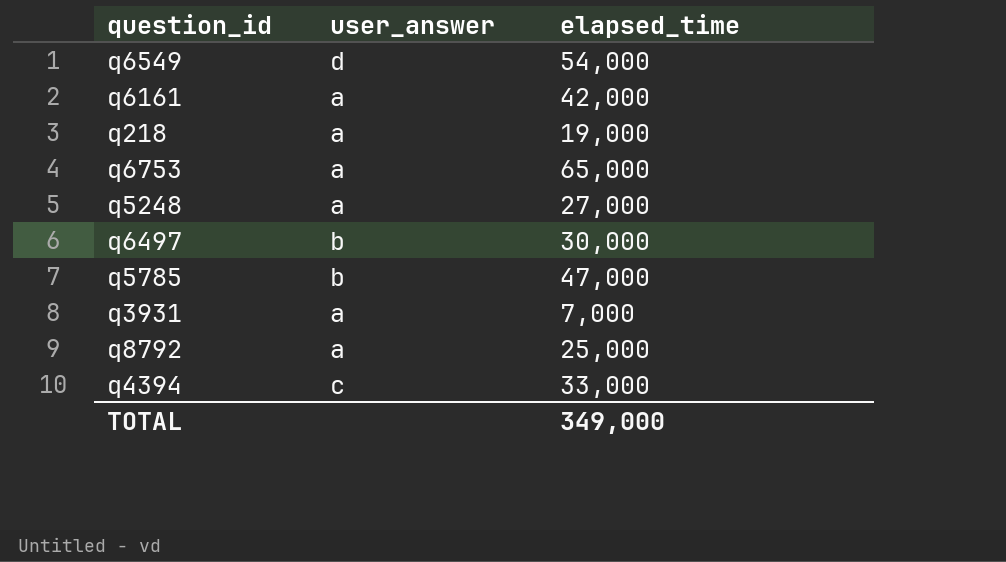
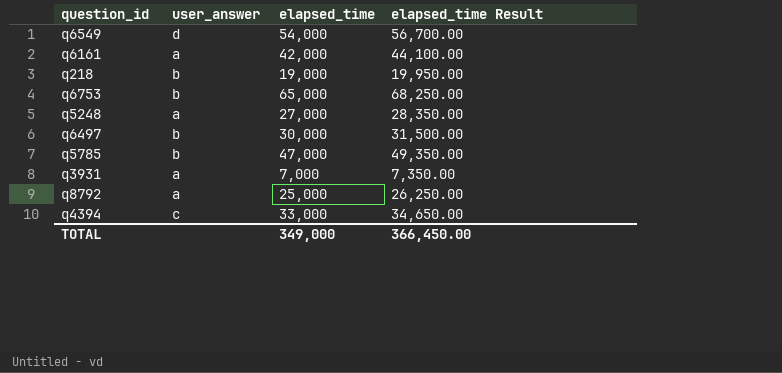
column elapsed_time Result | formula: none -> [elapsed_time] * 1.05
q218 | user_answer: a -> b
q6753 | user_answer: a -> b

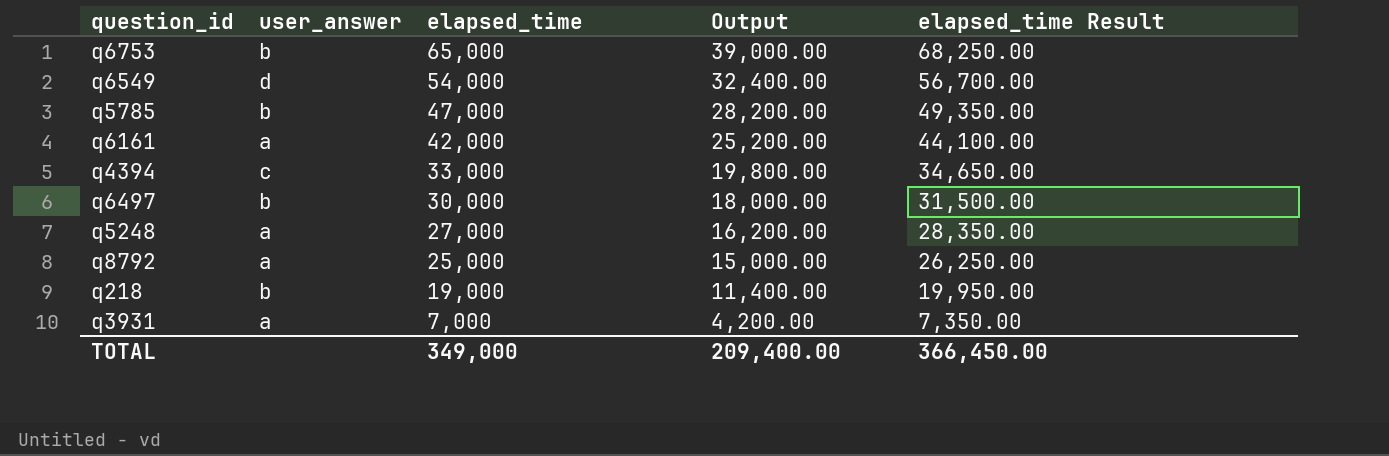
row order: none -> elapsed_time descending
column Output | formula: none -> [elapsed_time] * 0.6

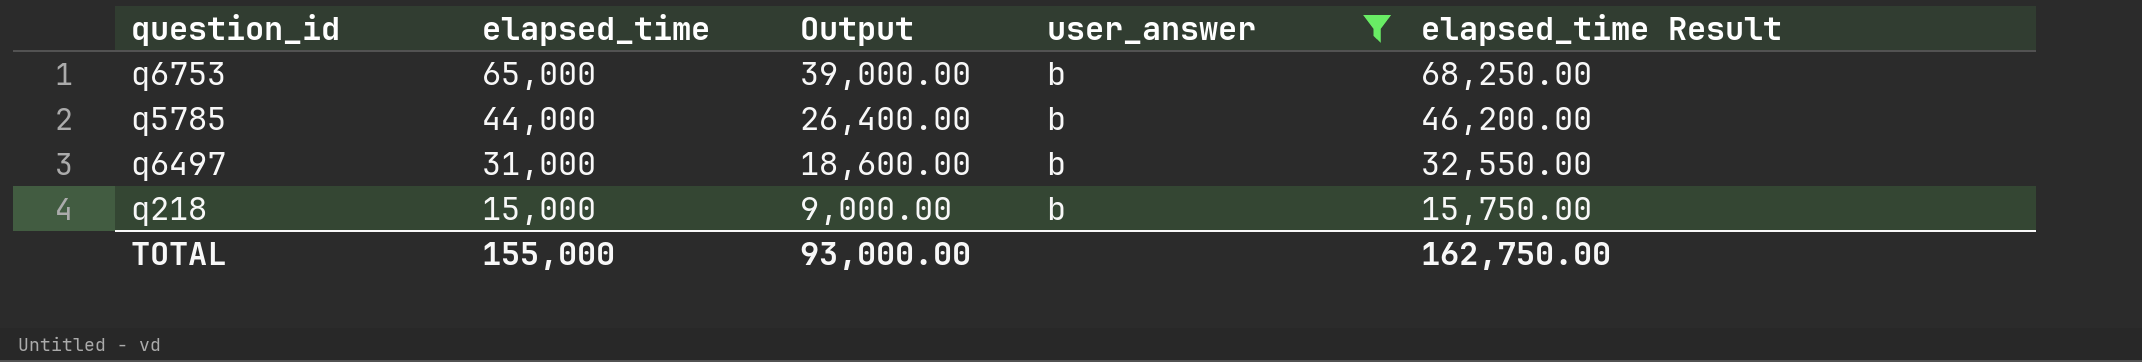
filter: none -> user_answer = b
column user_answer | position: 2 -> 4
q5785 | elapsed_time: 47,000 -> 44,000
q5785 | Output: 28,200.00 -> 26,400.00
q5785 | elapsed_time Result: 49,350.00 -> 46,200.00
q6497 | elapsed_time: 30,000 -> 31,000
q6497 | Output: 18,000.00 -> 18,600.00
q6497 | elapsed_time Result: 31,500.00 -> 32,550.00
q218 | elapsed_time: 19,000 -> 15,000
q218 | Output: 11,400.00 -> 9,000.00
q218 | elapsed_time Result: 19,950.00 -> 15,750.00
TOTAL | elapsed_time: 349,000 -> 155,000
TOTAL | Output: 209,400.00 -> 93,000.00
TOTAL | elapsed_time Result: 366,450.00 -> 162,750.00

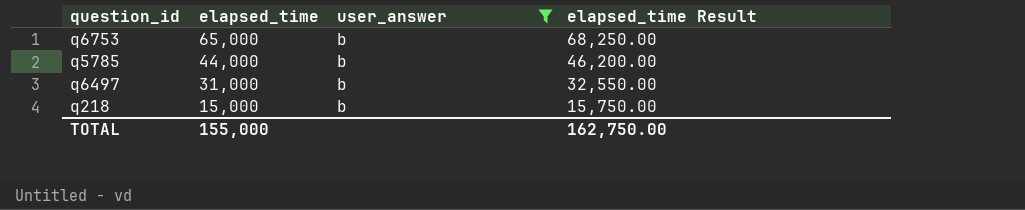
column Output | formula: [elapsed_time] * 0.6 -> none

